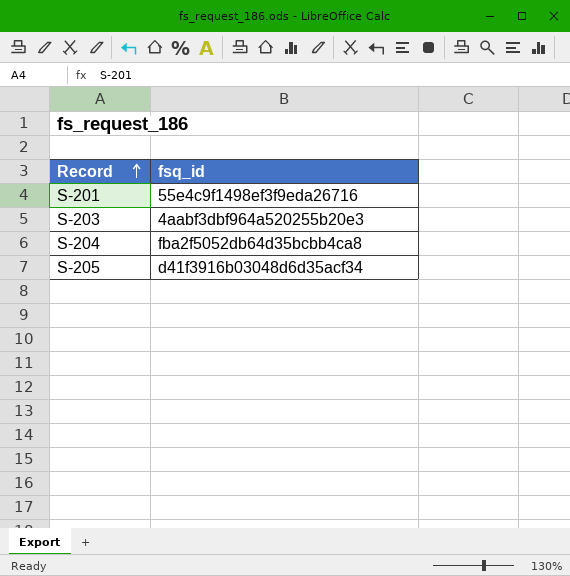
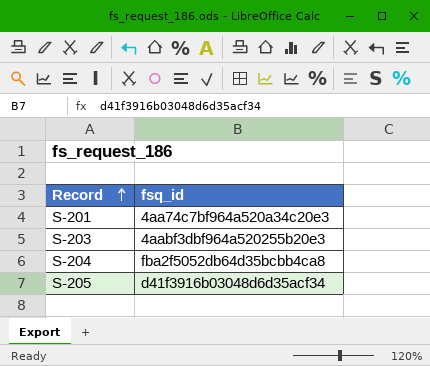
S-201 | fsq_id: 55e4c9f1498ef3f9eda26716 -> 4aa74c7bf964a520a34c20e3

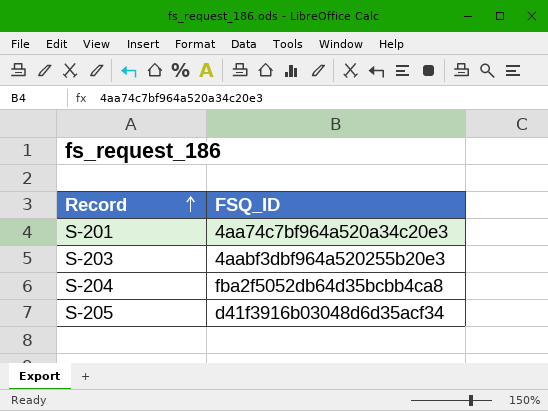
column name: fsq_id -> FSQ_ID

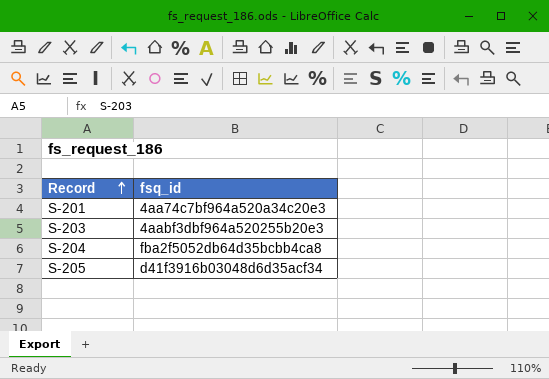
column name: FSQ_ID -> fsq_id

